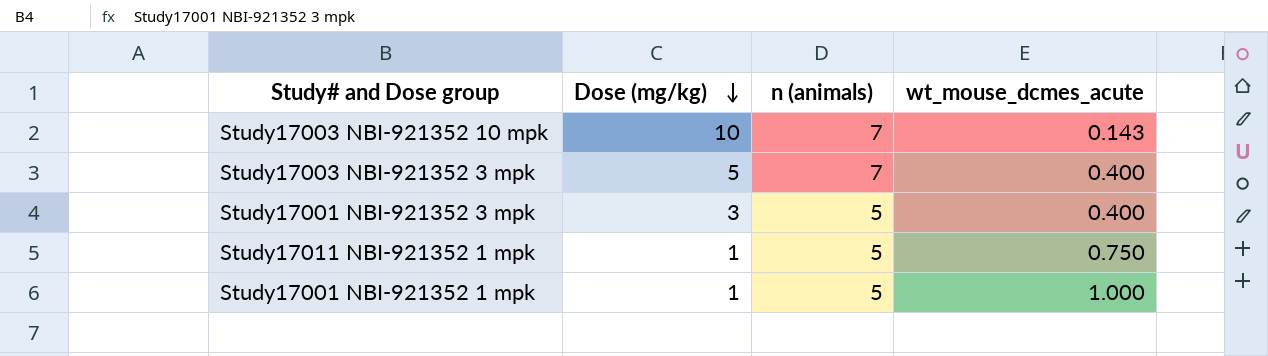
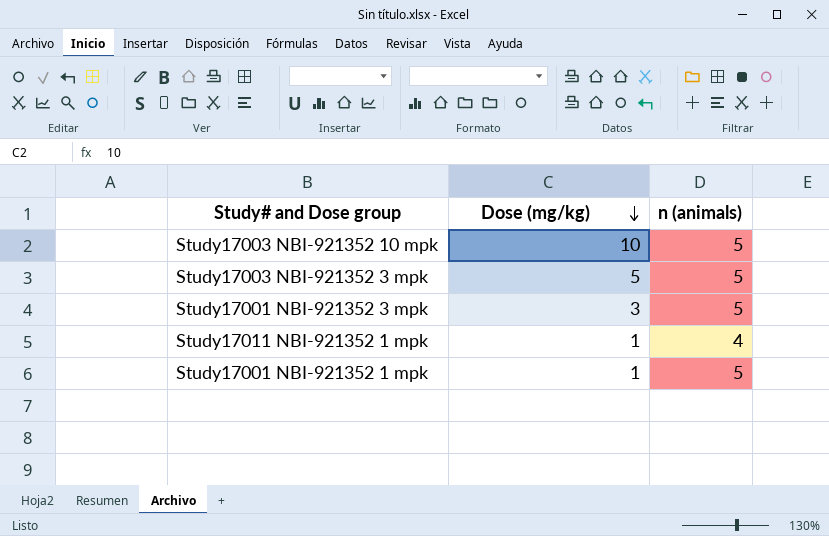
column wt_mouse_dcmes_acute | position: 4 -> none
Study17003 NBI-921352 10 mpk | n (animals): 7 -> 5
Study17003 NBI-921352 3 mpk | n (animals): 7 -> 5
Study17011 NBI-921352 1 mpk | n (animals): 5 -> 4

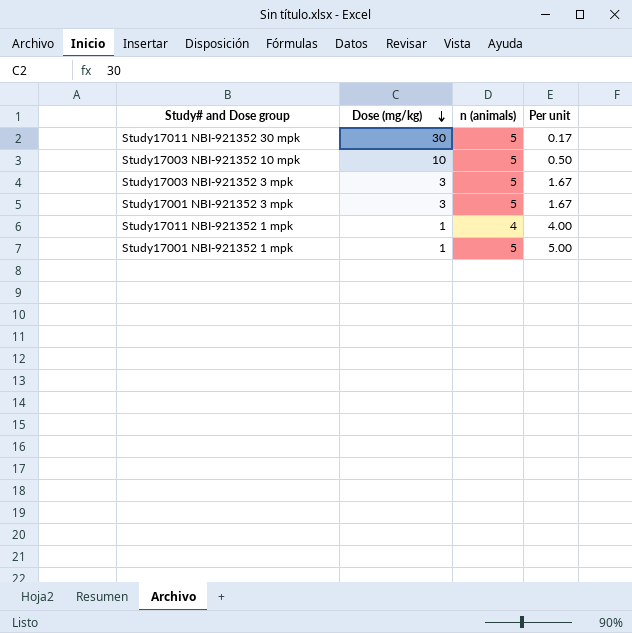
column Per unit | formula: none -> [n (animals)] / [Dose (mg/kg)]
row Study17011 NBI-921352 30 mpk: none -> 30 | 5 | 0.17
Study17003 NBI-921352 3 mpk | Dose (mg/kg): 5 -> 3

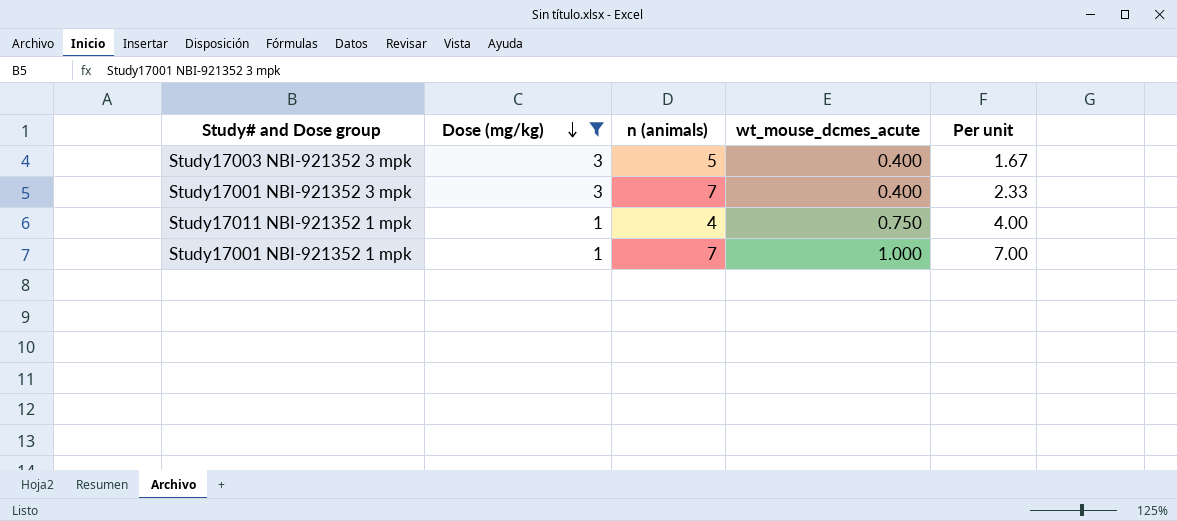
filter: none -> Dose (mg/kg) <= 3
column wt_mouse_dcmes_acute | position: none -> 4
Study17001 NBI-921352 3 mpk | n (animals): 5 -> 7
Study17001 NBI-921352 3 mpk | Per unit: 1.67 -> 2.33
Study17001 NBI-921352 1 mpk | n (animals): 5 -> 7
Study17001 NBI-921352 1 mpk | Per unit: 5.00 -> 7.00

